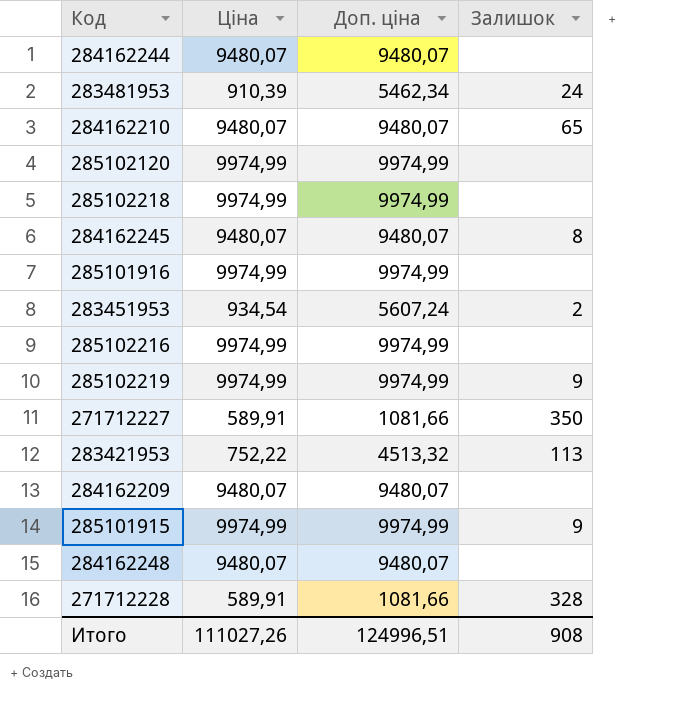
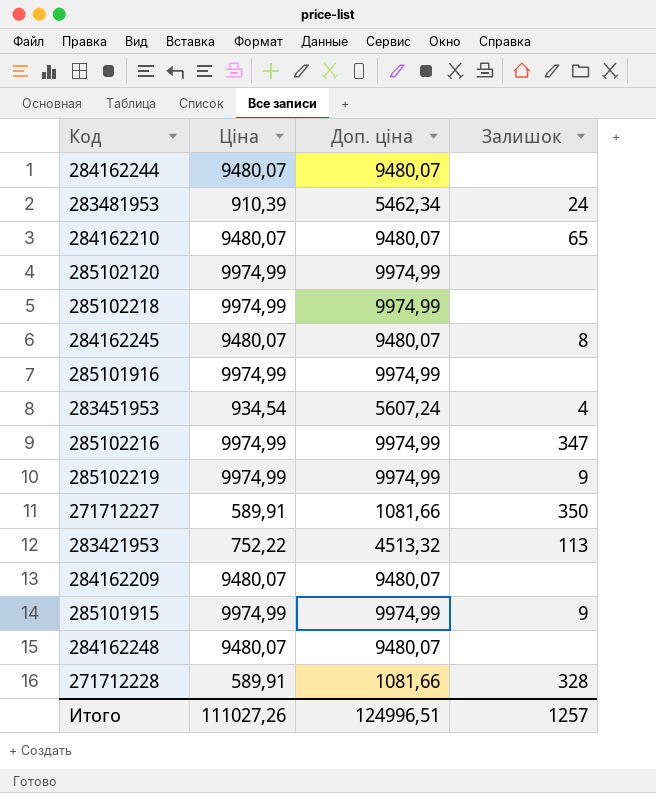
283451953 | Залишок: 2 -> 4
285102216 | Залишок: none -> 347
Итого | Залишок: 908 -> 1257

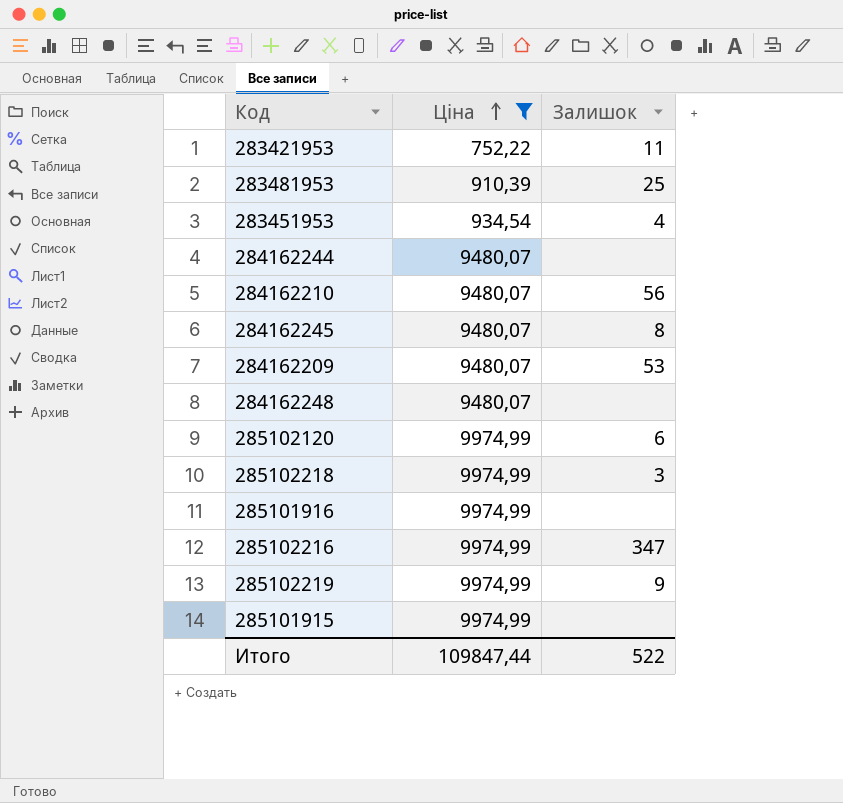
filter: none -> Ціна != 589,91
row order: none -> Ціна ascending
column Доп. ціна | position: 3 -> none
283421953 | Залишок: 113 -> 11
283481953 | Залишок: 24 -> 25
284162210 | Залишок: 65 -> 56
284162209 | Залишок: none -> 53
285102120 | Залишок: none -> 6
285102218 | Залишок: none -> 3
285101915 | Залишок: 9 -> none
Итого | Ціна: 111027,26 -> 109847,44
Итого | Залишок: 1257 -> 522

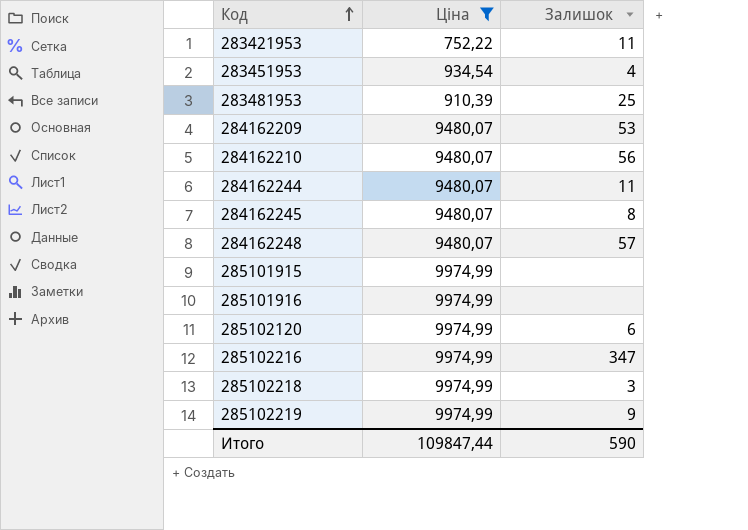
row order: Ціна ascending -> Код ascending
284162244 | Залишок: none -> 11
284162248 | Залишок: none -> 57
Итого | Залишок: 522 -> 590

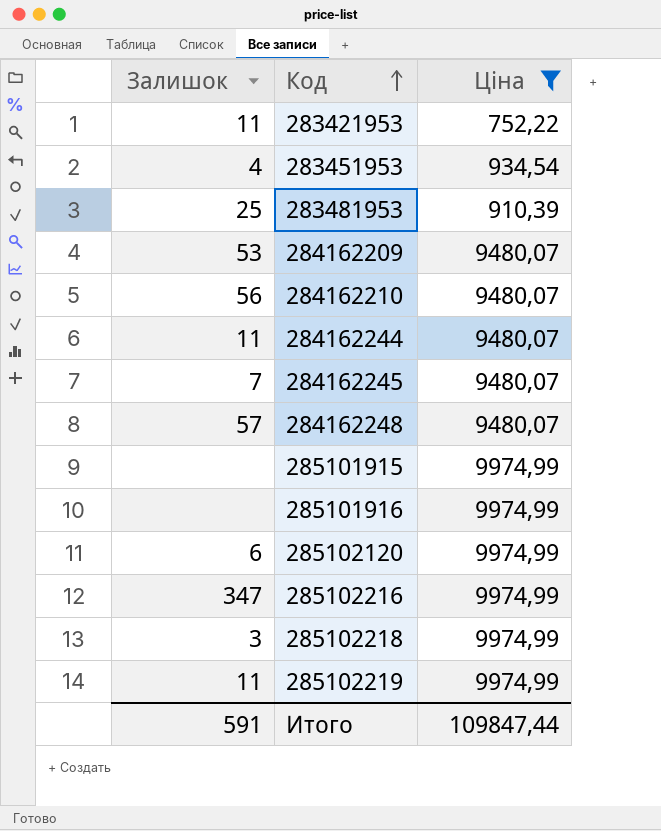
column Залишок | position: 3 -> 1
284162245 | Залишок: 8 -> 7
285102219 | Залишок: 9 -> 11
Итого | Залишок: 590 -> 591

